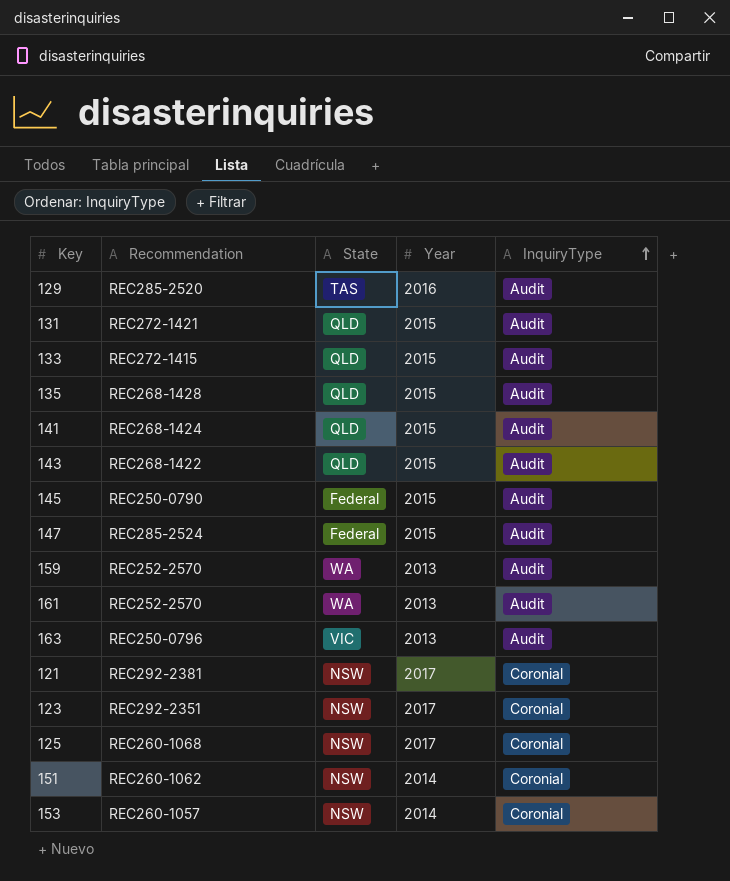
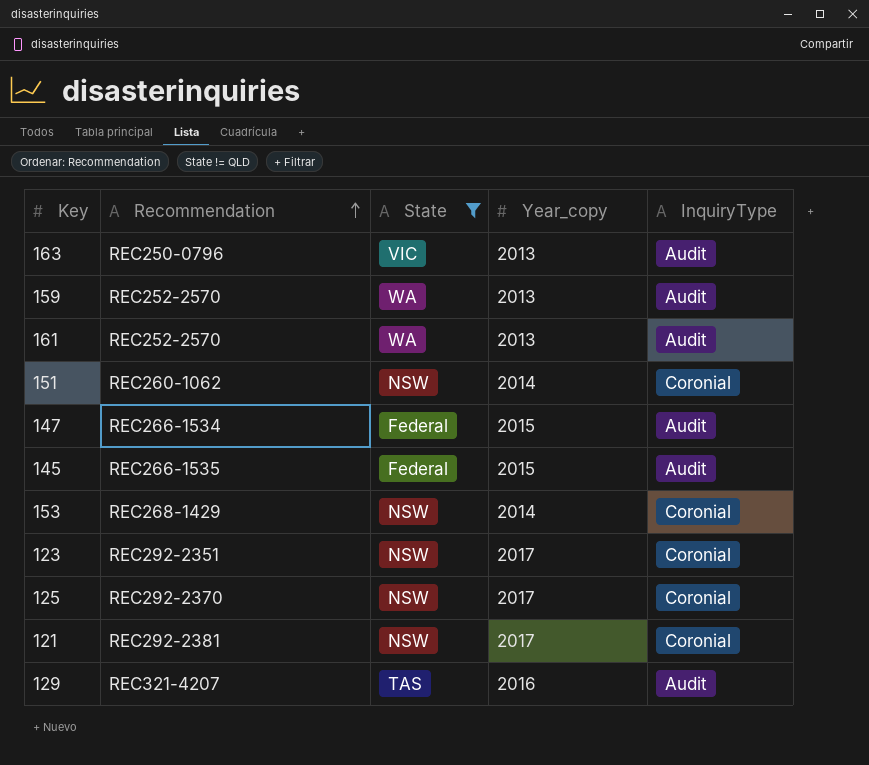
filter: none -> State != QLD
row order: InquiryType ascending -> Recommendation ascending
column name: Year -> Year_copy
147 | Recommendation: REC285-2524 -> REC266-1534
145 | Recommendation: REC250-0790 -> REC266-1535
153 | Recommendation: REC260-1057 -> REC268-1429
125 | Recommendation: REC260-1068 -> REC292-2370
129 | Recommendation: REC285-2520 -> REC321-4207

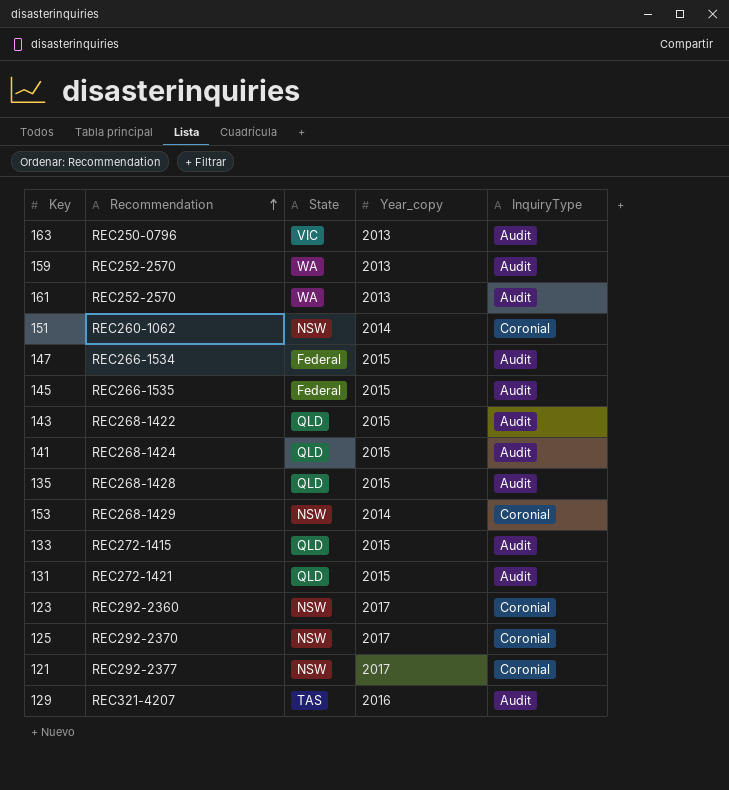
filter: State != QLD -> none
123 | Recommendation: REC292-2351 -> REC292-2360
121 | Recommendation: REC292-2381 -> REC292-2377

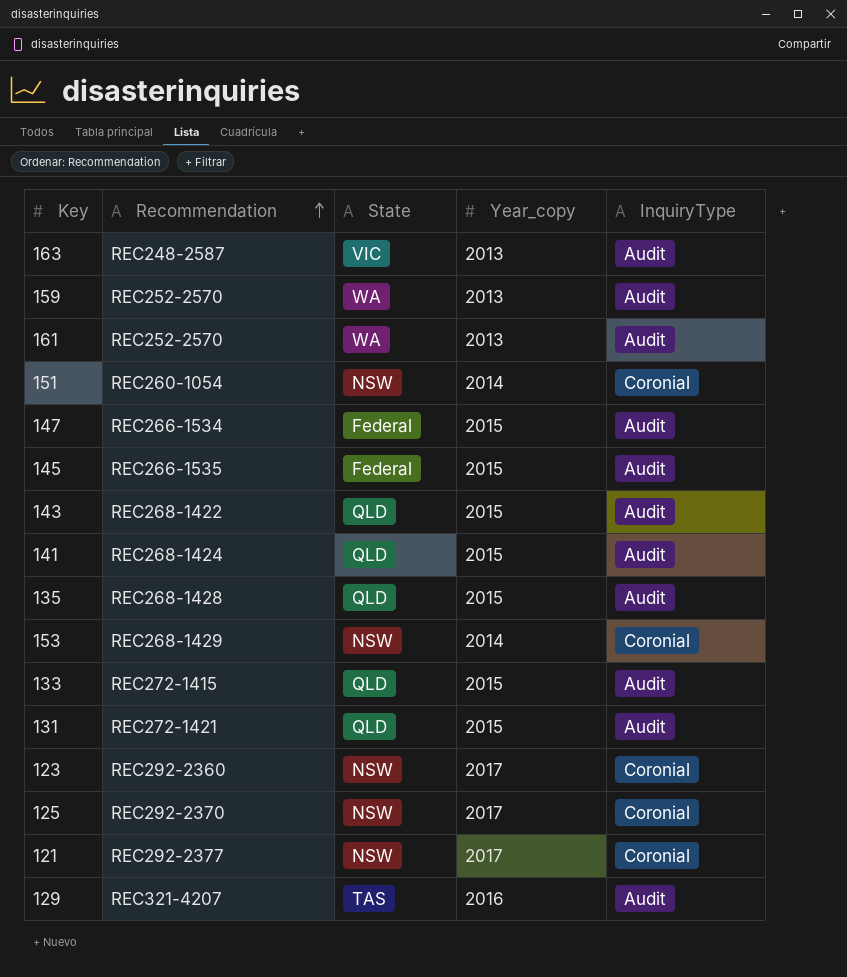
163 | Recommendation: REC250-0796 -> REC248-2587
151 | Recommendation: REC260-1062 -> REC260-1054

